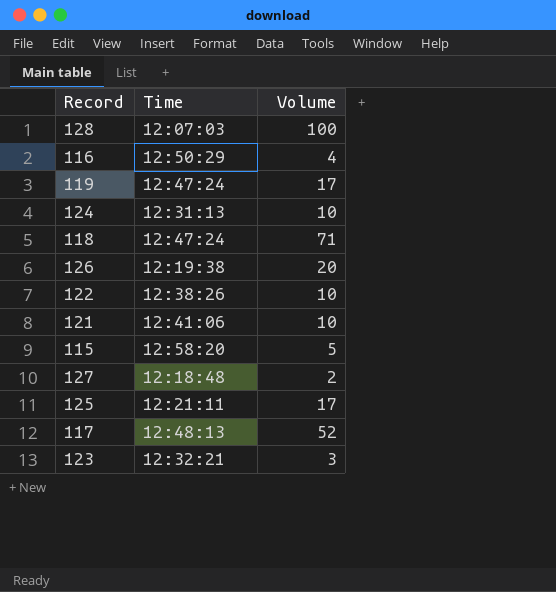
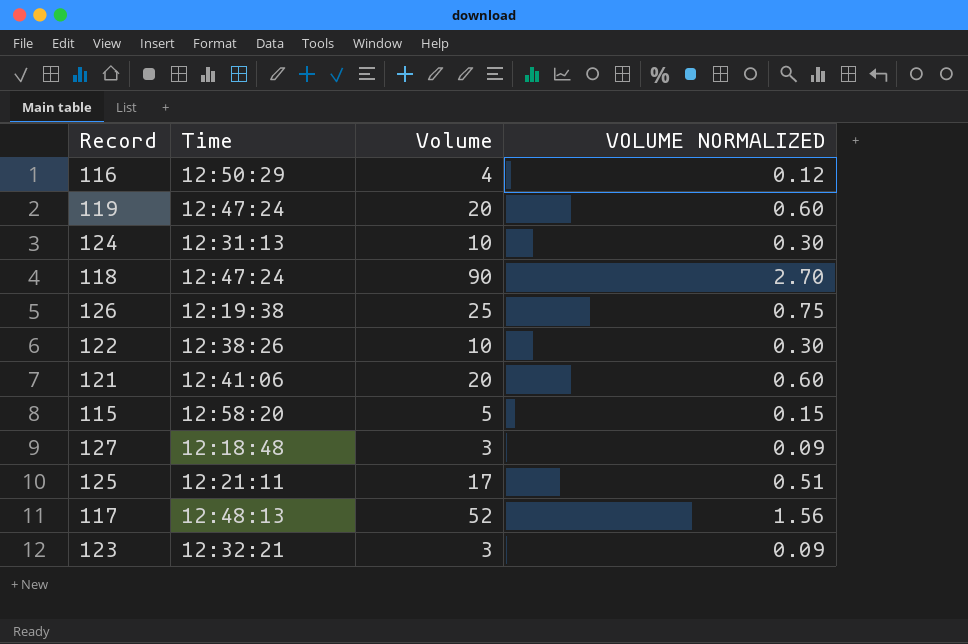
column VOLUME NORMALIZED | formula: none -> [Volume] * 0.03
row 128: 12:07:03 | 100 -> none
119 | Volume: 17 -> 20
118 | Volume: 71 -> 90
126 | Volume: 20 -> 25
121 | Volume: 10 -> 20
127 | Volume: 2 -> 3

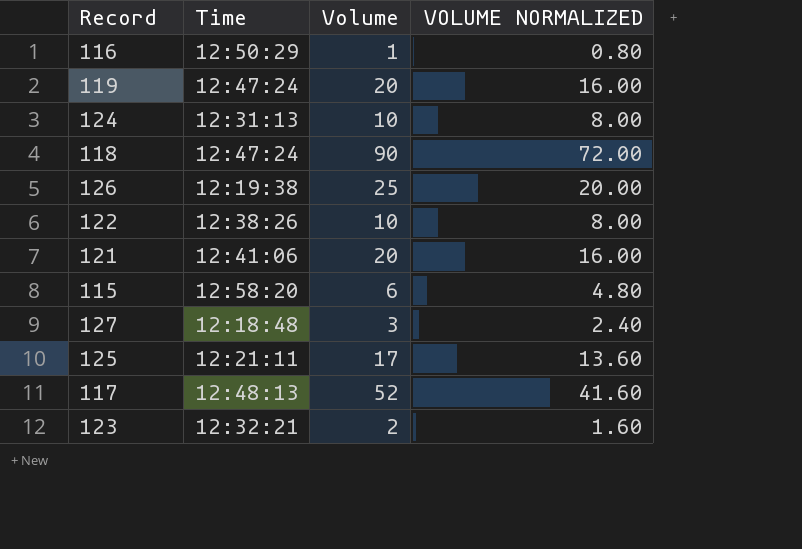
column VOLUME NORMALIZED | formula: [Volume] * 0.03 -> [Volume] * 0.8
116 | Volume: 4 -> 1
115 | Volume: 5 -> 6
123 | Volume: 3 -> 2

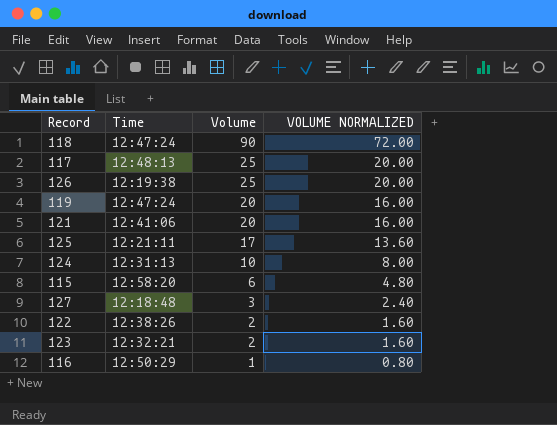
row order: none -> Volume descending
117 | Volume: 52 -> 25
117 | VOLUME NORMALIZED: 41.60 -> 20.00
122 | Volume: 10 -> 2
122 | VOLUME NORMALIZED: 8.00 -> 1.60

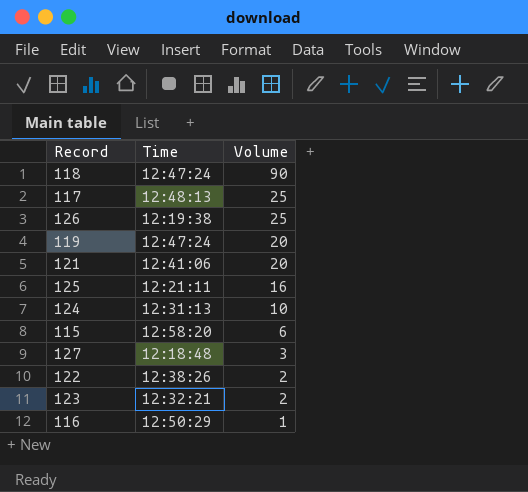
column VOLUME NORMALIZED | formula: [Volume] * 0.8 -> none
125 | Volume: 17 -> 16

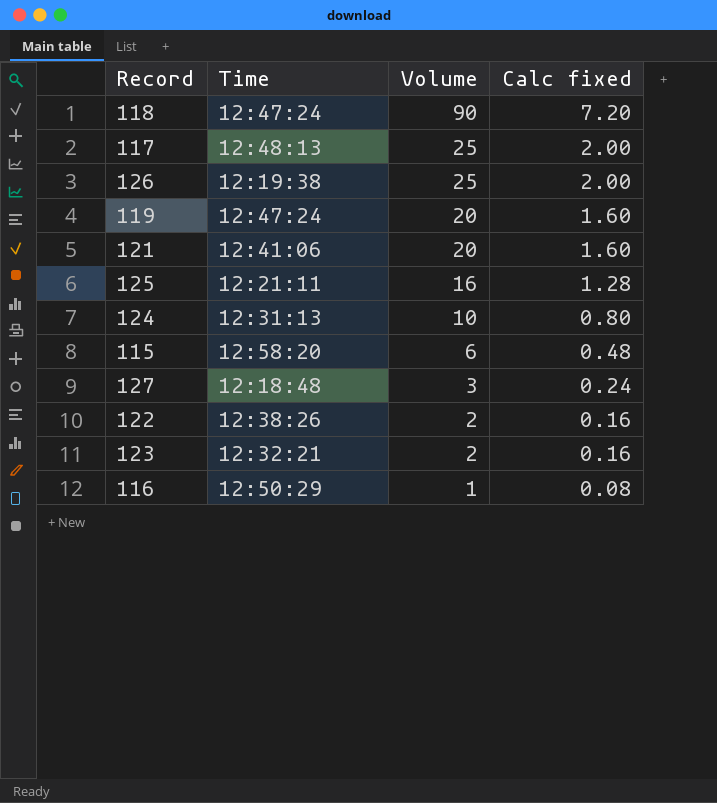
column Calc fixed | formula: none -> [Volume] * 0.08

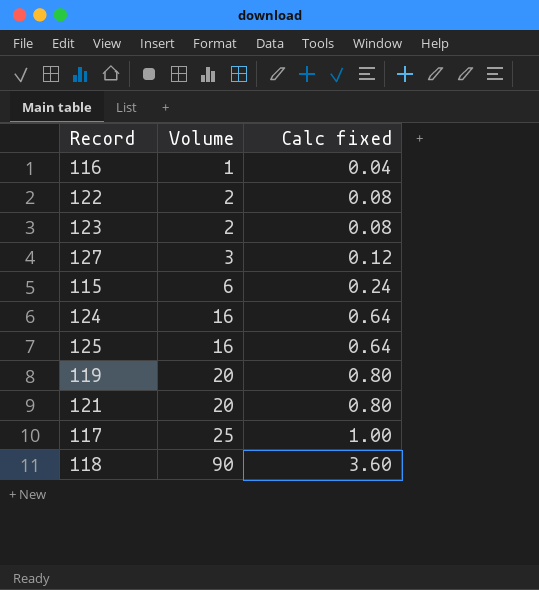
row order: Volume descending -> Volume ascending
column Time | position: 2 -> none
column Calc fixed | formula: [Volume] * 0.08 -> [Volume] * 0.04
row 126: 12:19:38 | 25 | 2.00 -> none
124 | Volume: 10 -> 16

